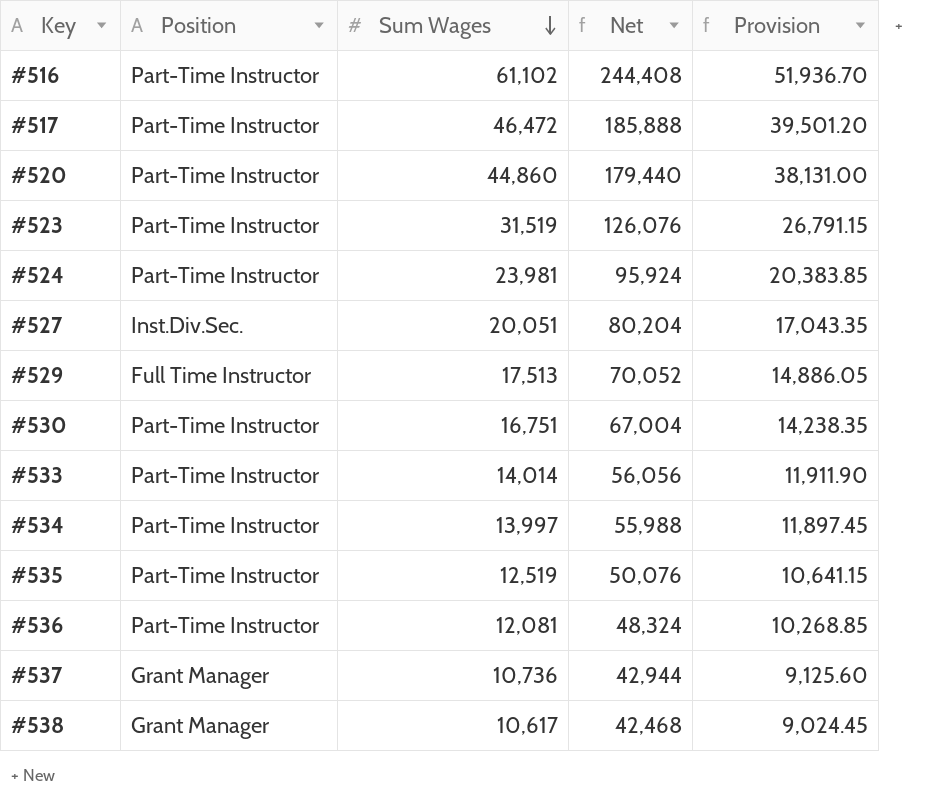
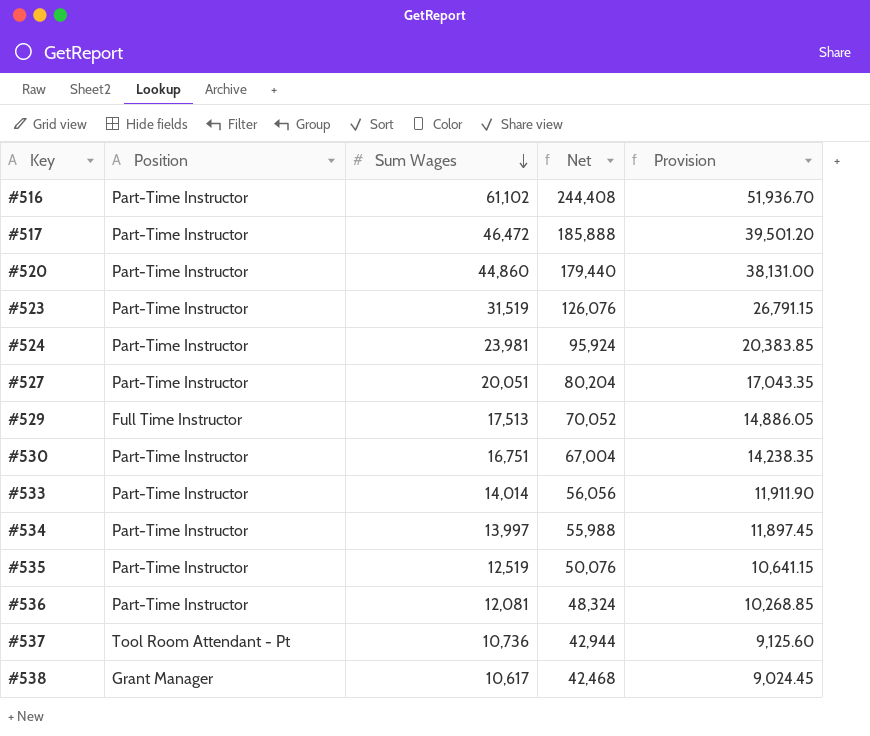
#527 | Position: Inst.Div.Sec. -> Part-Time Instructor
#537 | Position: Grant Manager -> Tool Room Attendant - Pt

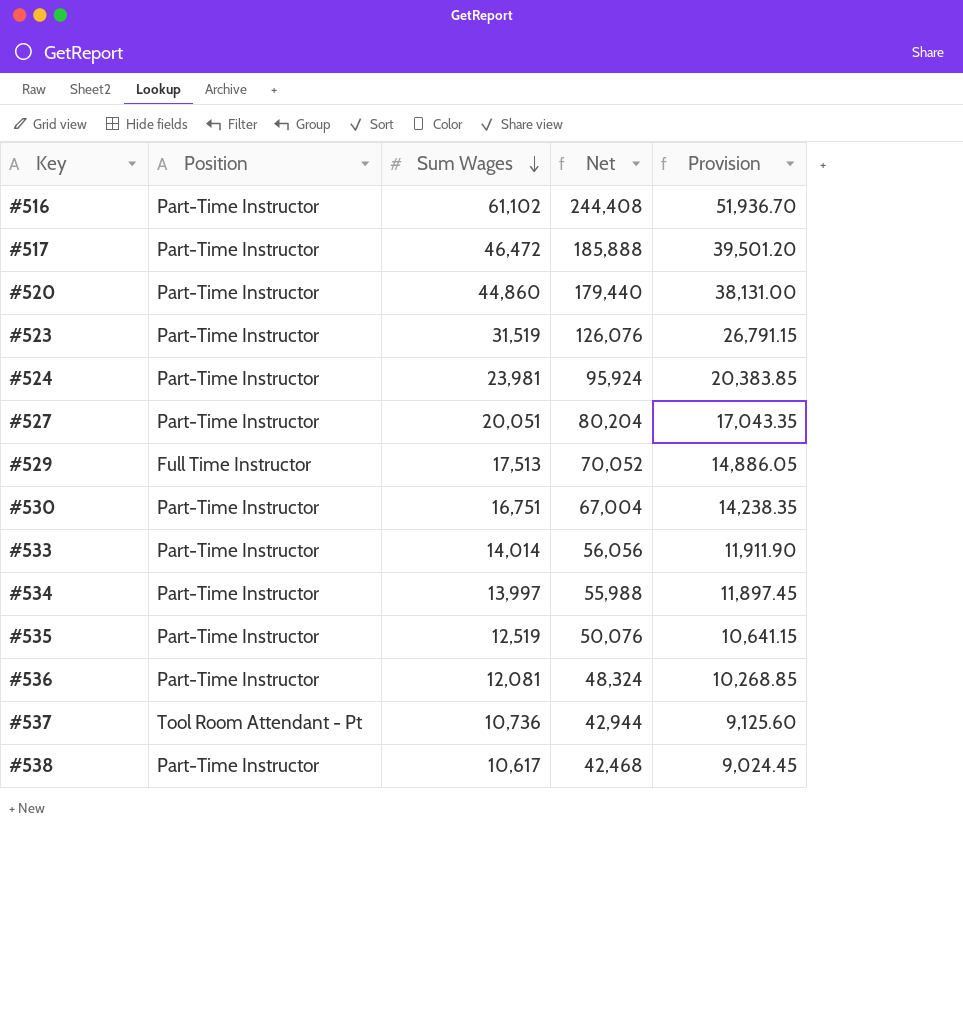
#538 | Position: Grant Manager -> Part-Time Instructor

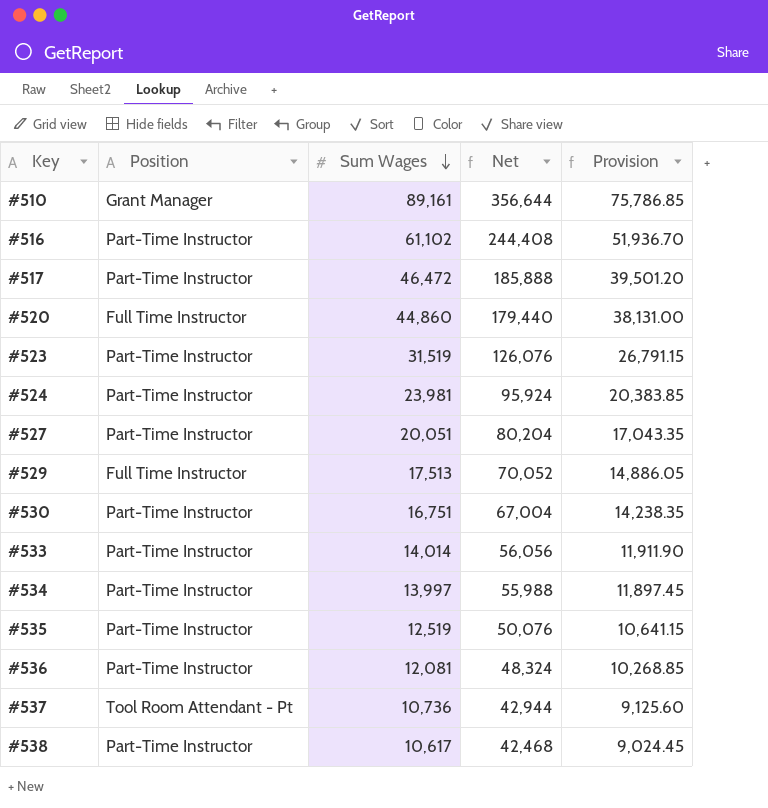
row #510: none -> Grant Manager | 89,161 | 356,644 | 75,786.85
#520 | Position: Part-Time Instructor -> Full Time Instructor

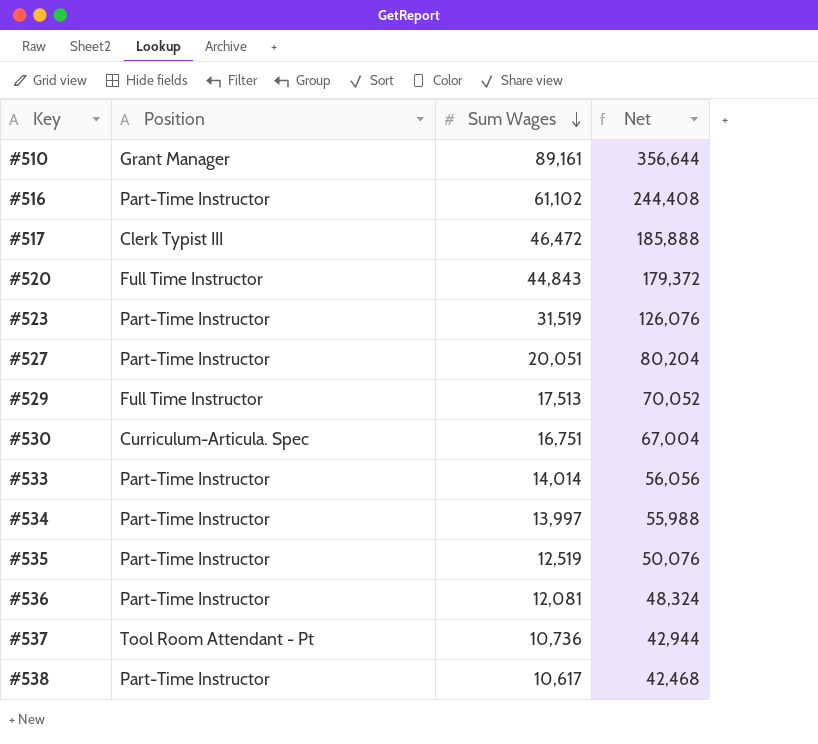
column Provision | formula: [Sum Wages] * 0.85 -> none
row #524: Part-Time Instructor | 23,981 | 95,924 | 20,383.85 -> none
#517 | Position: Part-Time Instructor -> Clerk Typist III
#520 | Sum Wages: 44,860 -> 44,843
#520 | Net: 179,440 -> 179,372
#530 | Position: Part-Time Instructor -> Curriculum-Articula. Spec

